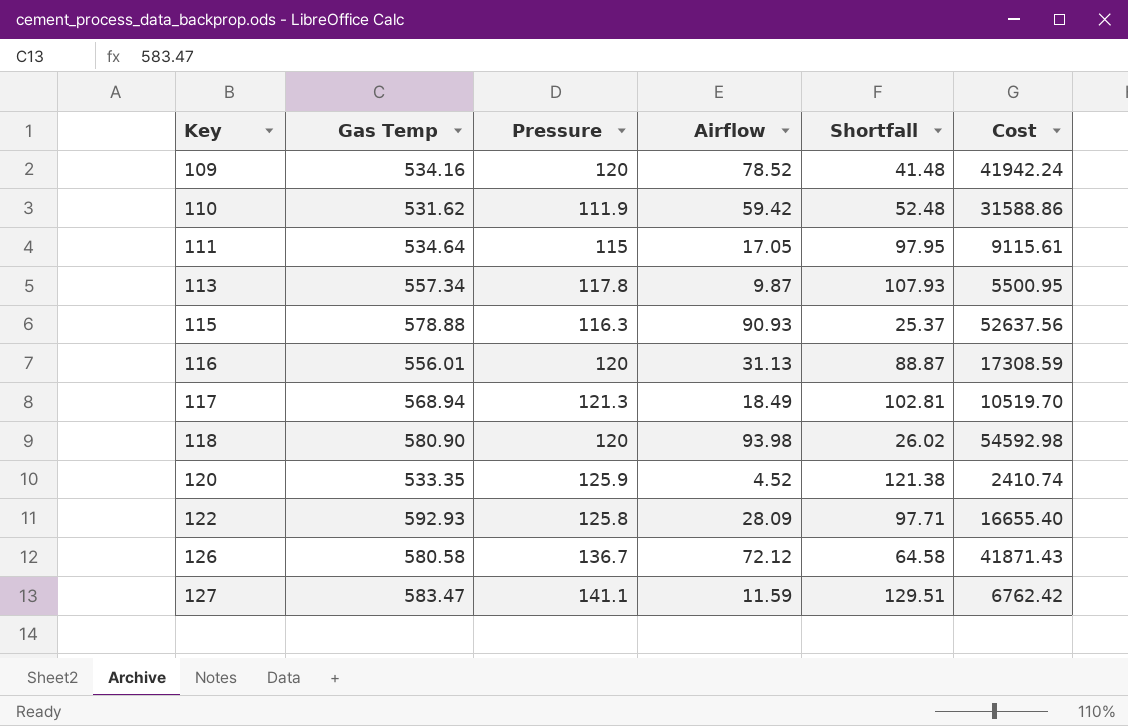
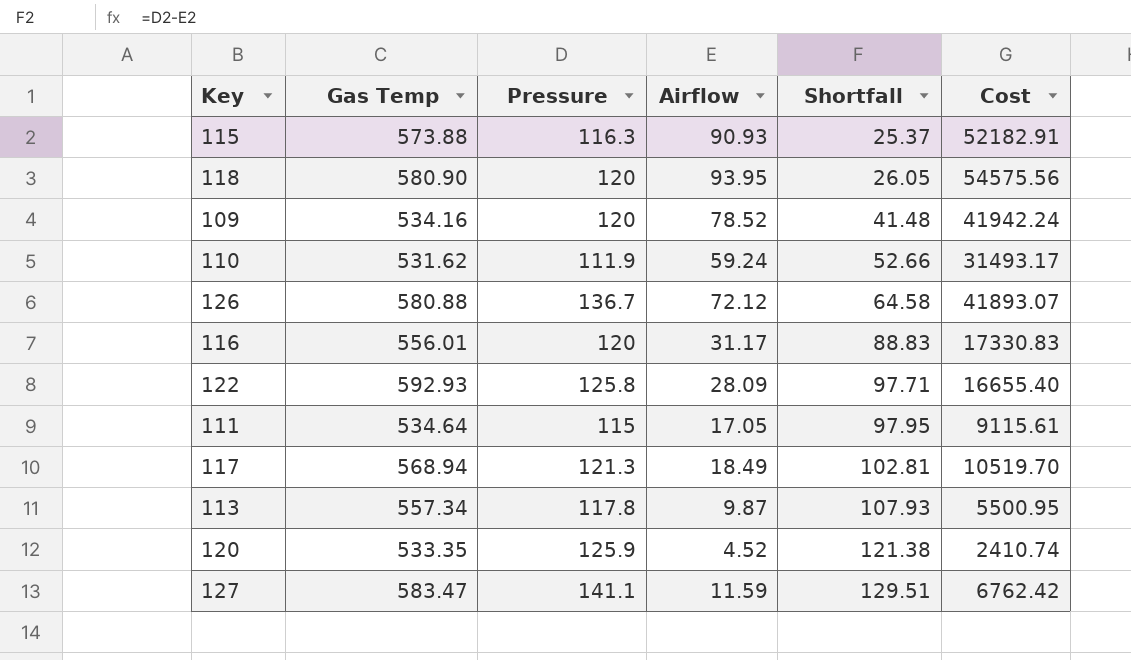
row order: Key ascending -> Shortfall ascending
115 | Gas Temp: 578.88 -> 573.88
115 | Cost: 52637.56 -> 52182.91
118 | Airflow: 93.98 -> 93.95
118 | Shortfall: 26.02 -> 26.05
118 | Cost: 54592.98 -> 54575.56
110 | Airflow: 59.42 -> 59.24
110 | Shortfall: 52.48 -> 52.66
110 | Cost: 31588.86 -> 31493.17
126 | Gas Temp: 580.58 -> 580.88
126 | Cost: 41871.43 -> 41893.07
116 | Airflow: 31.13 -> 31.17
116 | Shortfall: 88.87 -> 88.83
116 | Cost: 17308.59 -> 17330.83

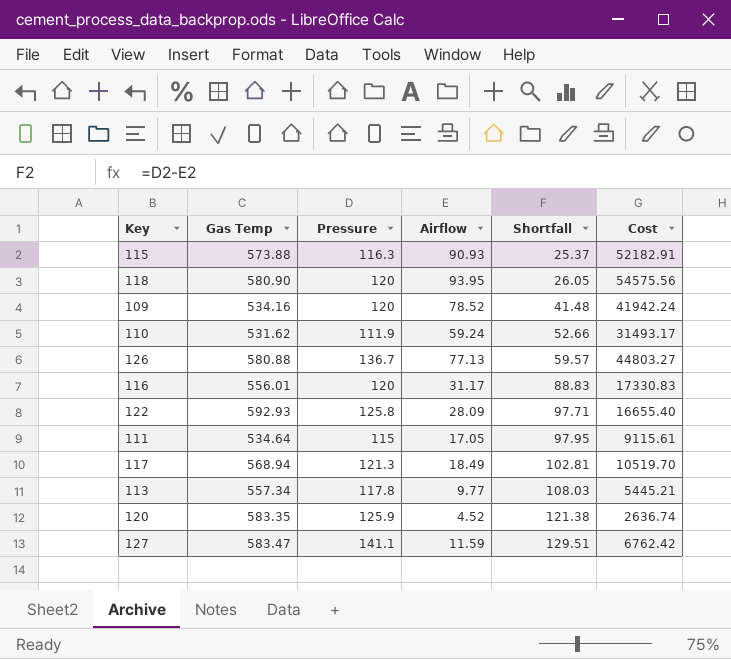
126 | Airflow: 72.12 -> 77.13
126 | Shortfall: 64.58 -> 59.57
126 | Cost: 41893.07 -> 44803.27
113 | Airflow: 9.87 -> 9.77
113 | Shortfall: 107.93 -> 108.03
113 | Cost: 5500.95 -> 5445.21
120 | Gas Temp: 533.35 -> 583.35
120 | Cost: 2410.74 -> 2636.74

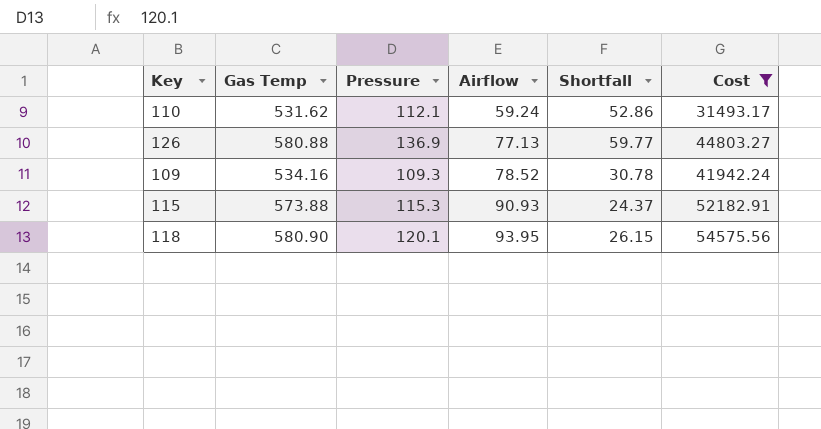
filter: none -> Cost >= 31493.17
row order: Shortfall ascending -> Airflow ascending
110 | Pressure: 111.9 -> 112.1
110 | Shortfall: 52.66 -> 52.86
126 | Pressure: 136.7 -> 136.9
126 | Shortfall: 59.57 -> 59.77
109 | Pressure: 120 -> 109.3
109 | Shortfall: 41.48 -> 30.78
115 | Pressure: 116.3 -> 115.3
115 | Shortfall: 25.37 -> 24.37
118 | Pressure: 120 -> 120.1
118 | Shortfall: 26.05 -> 26.15

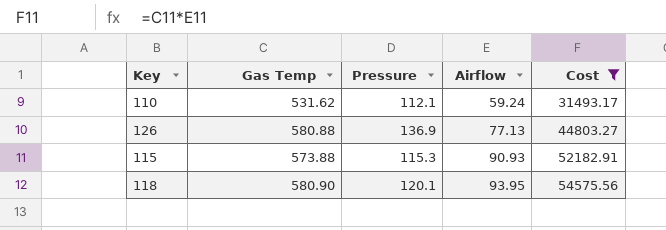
column Shortfall | formula: [Pressure] - [Airflow] -> none
row 109: 534.16 | 109.3 | 78.52 | 30.78 | 41942.24 -> none

